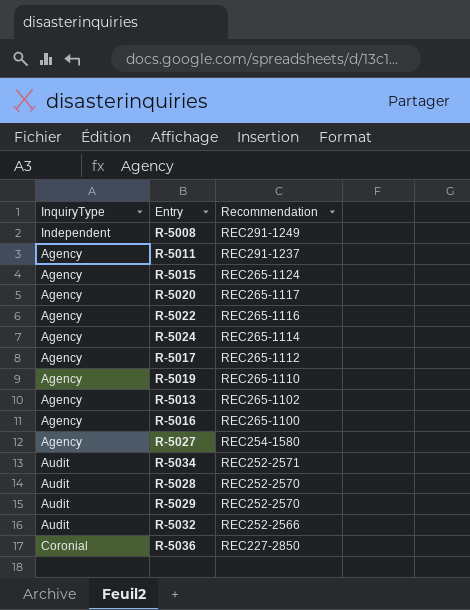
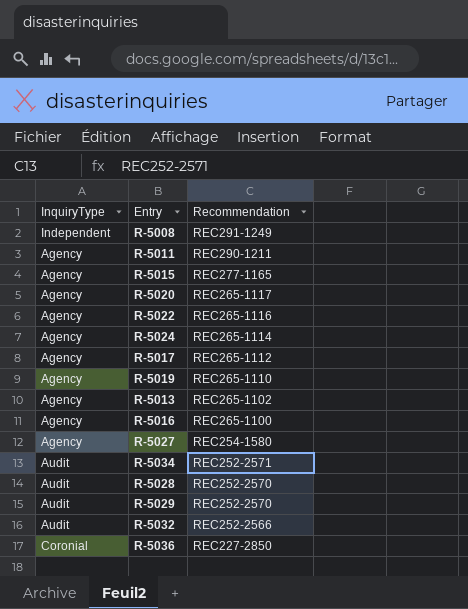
R-5011 | Recommendation: REC291-1237 -> REC290-1211
R-5015 | Recommendation: REC265-1124 -> REC277-1165

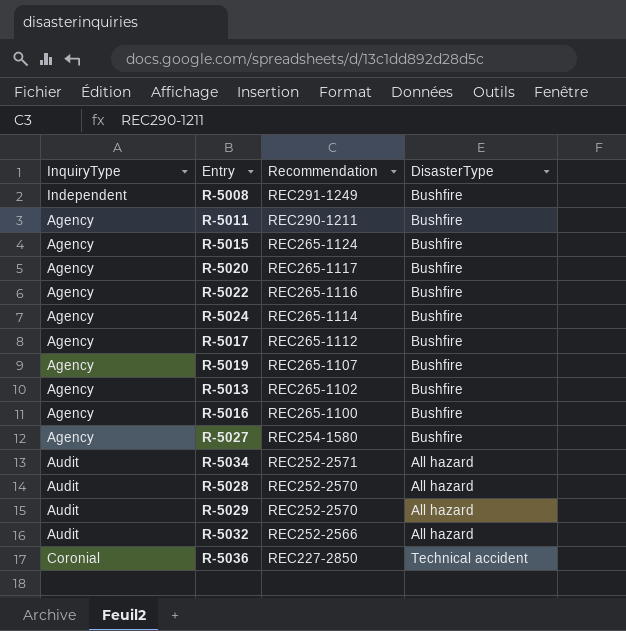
column DisasterType | position: none -> 4
R-5015 | Recommendation: REC277-1165 -> REC265-1124
R-5019 | Recommendation: REC265-1110 -> REC265-1107

